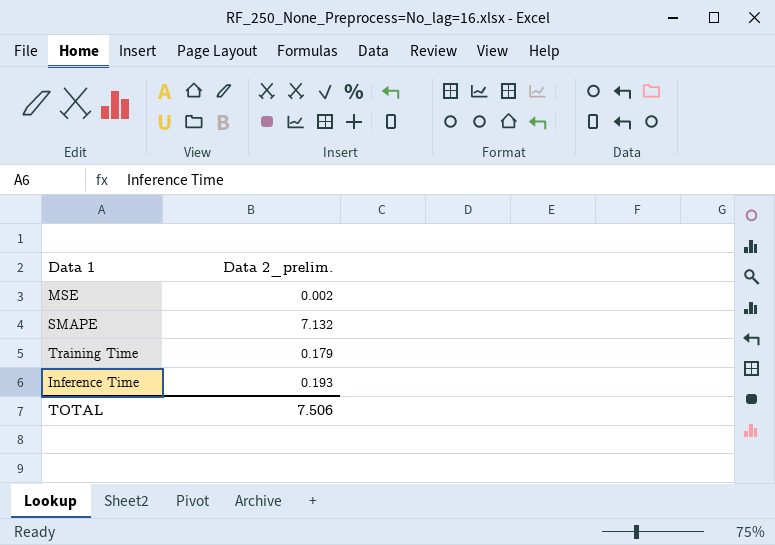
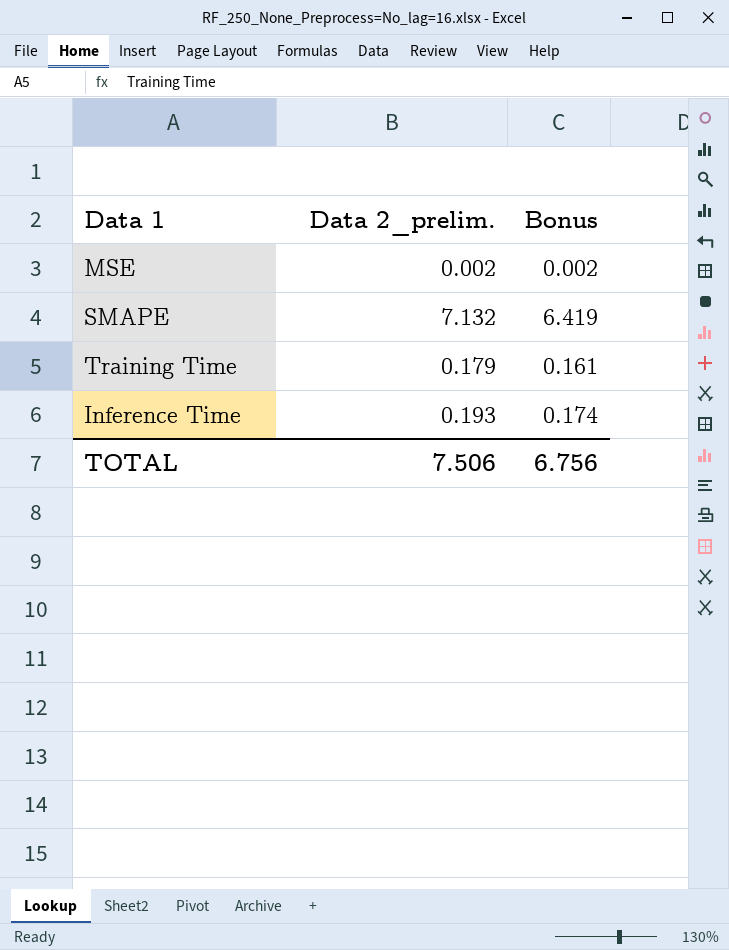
column Bonus | formula: none -> [Data 2_prelim.] * 0.9

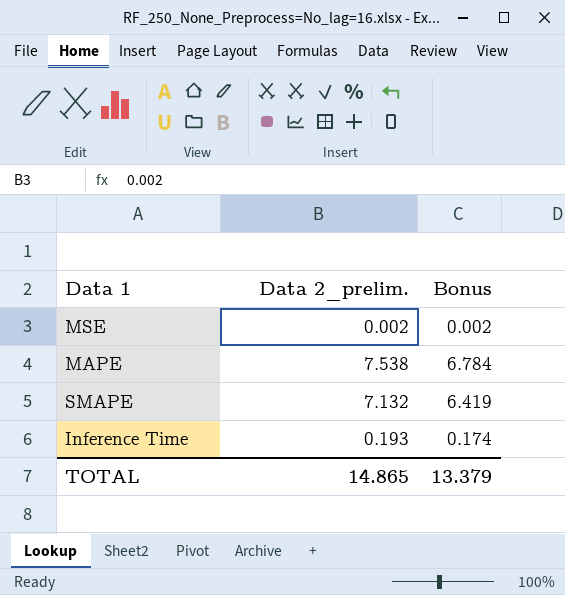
row Training Time: 0.179 | 0.161 -> none
row MAPE: none -> 7.538 | 6.784
TOTAL | Data 2_prelim.: 7.506 -> 14.865
TOTAL | Bonus: 6.756 -> 13.379

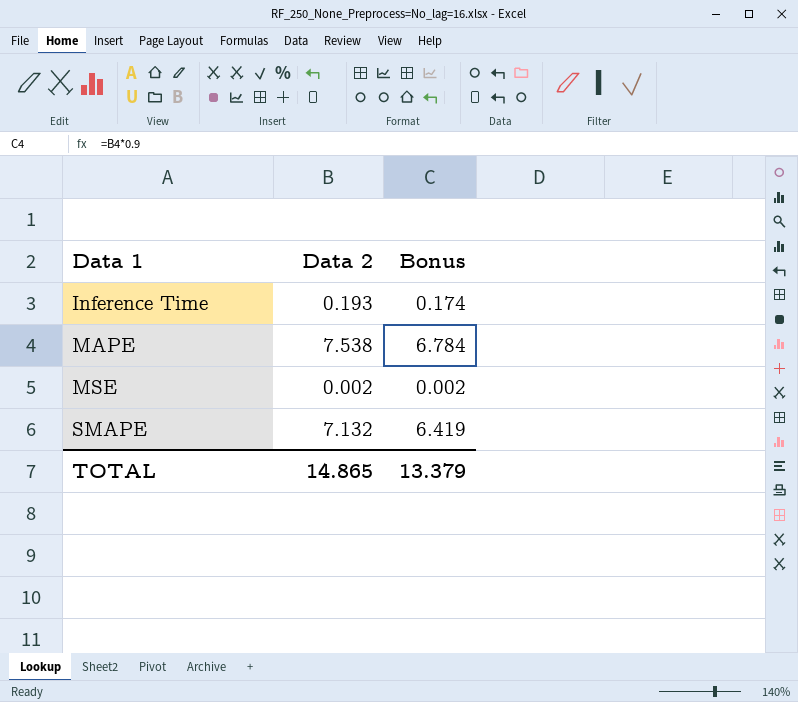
row order: none -> Data 1 ascending
column name: Data 2_prelim. -> Data 2

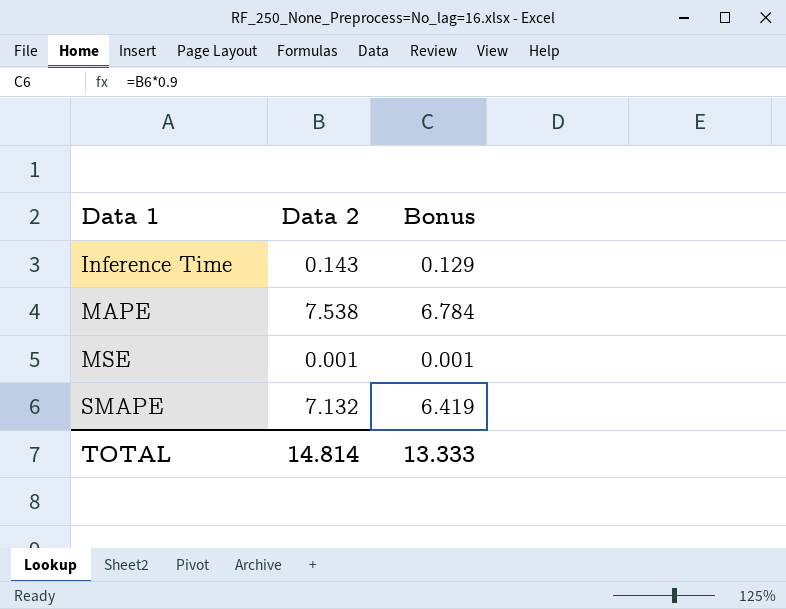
Inference Time | Data 2: 0.193 -> 0.143
Inference Time | Bonus: 0.174 -> 0.129
MSE | Data 2: 0.002 -> 0.001
MSE | Bonus: 0.002 -> 0.001
TOTAL | Data 2: 14.865 -> 14.814
TOTAL | Bonus: 13.379 -> 13.333

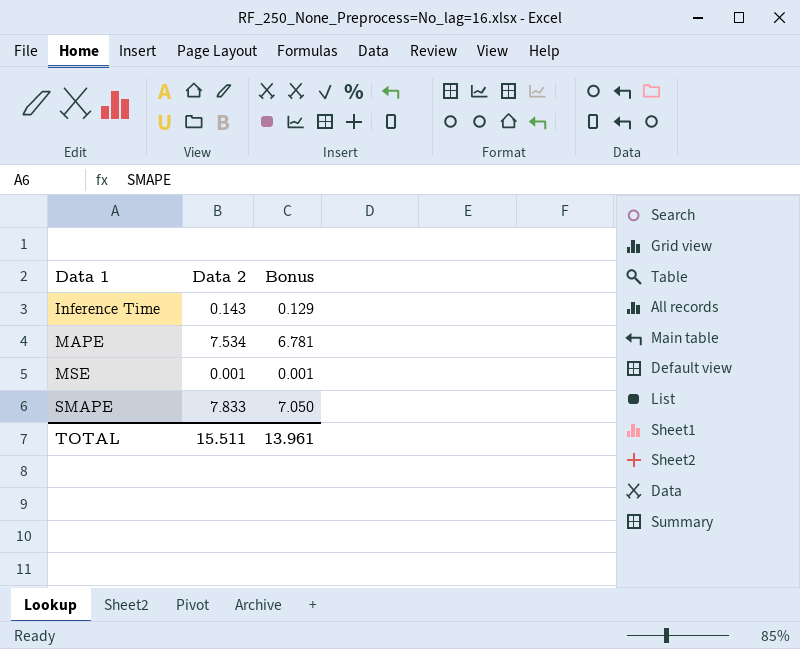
MAPE | Data 2: 7.538 -> 7.534
MAPE | Bonus: 6.784 -> 6.781
SMAPE | Data 2: 7.132 -> 7.833
SMAPE | Bonus: 6.419 -> 7.050
TOTAL | Data 2: 14.814 -> 15.511
TOTAL | Bonus: 13.333 -> 13.961

